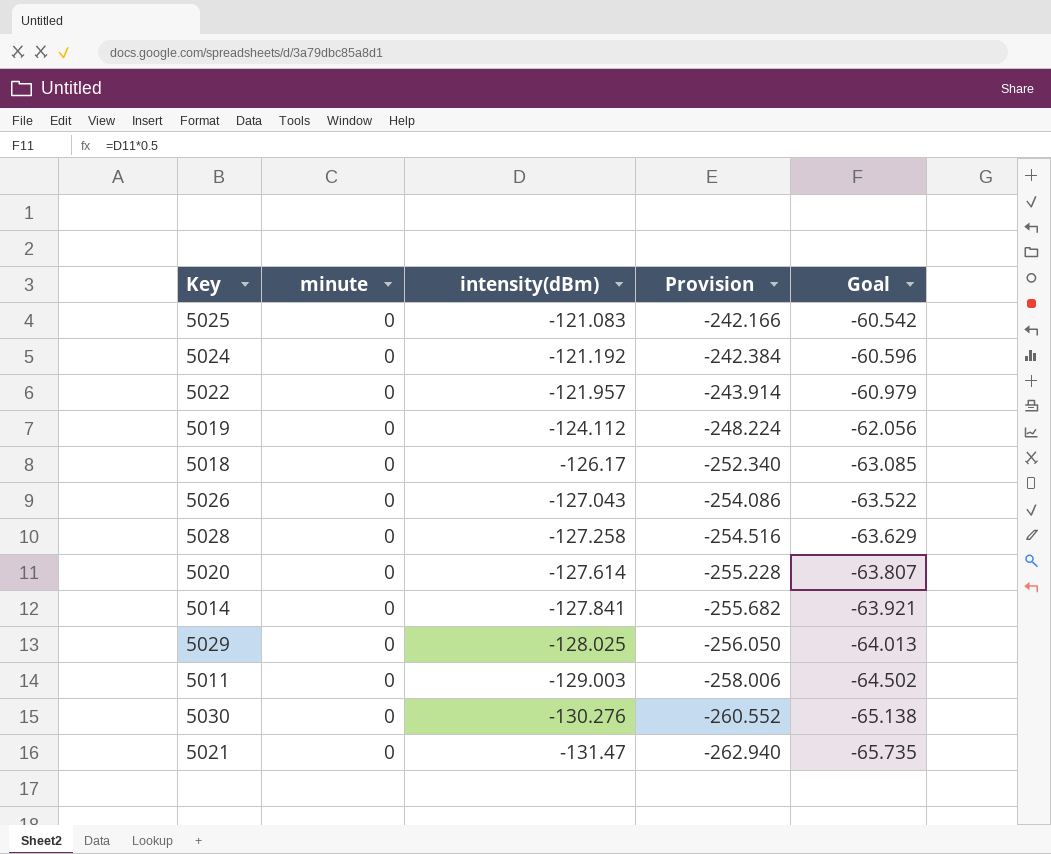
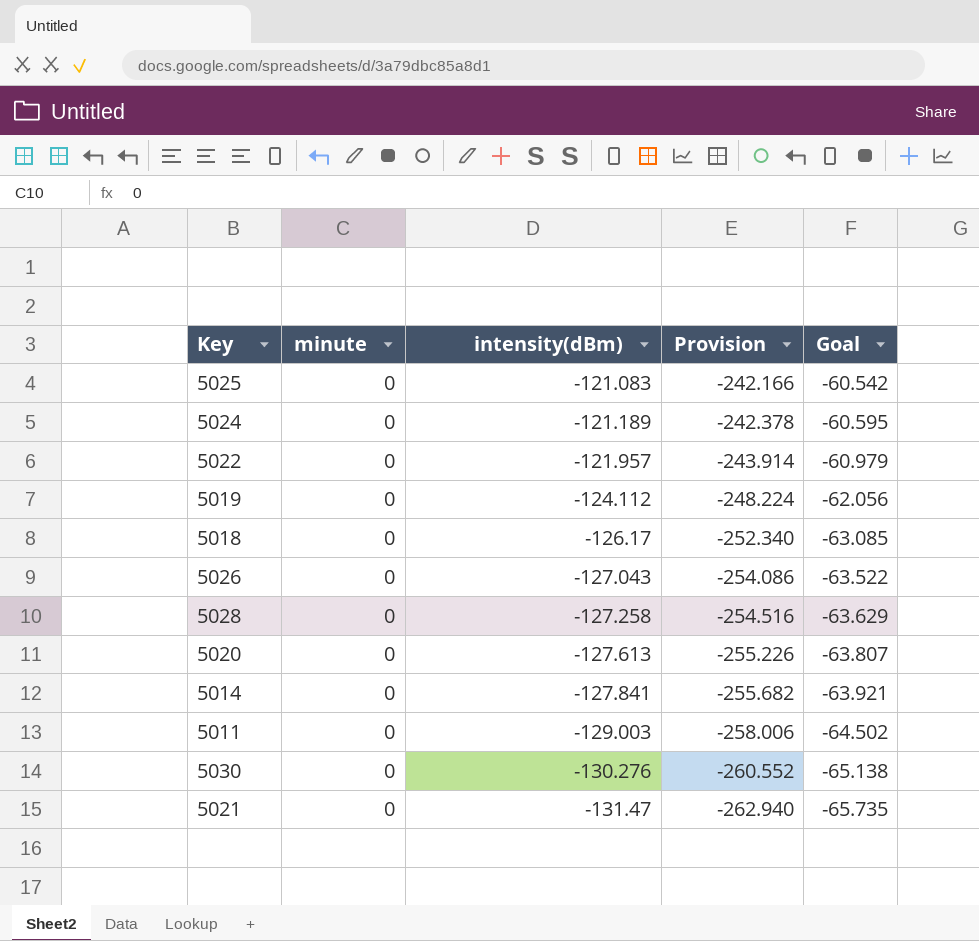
row 5029: 0 | -128.025 | -256.050 | -64.013 -> none
5024 | intensity(dBm): -121.192 -> -121.189
5024 | Provision: -242.384 -> -242.378
5024 | Goal: -60.596 -> -60.595
5020 | intensity(dBm): -127.614 -> -127.613
5020 | Provision: -255.228 -> -255.226

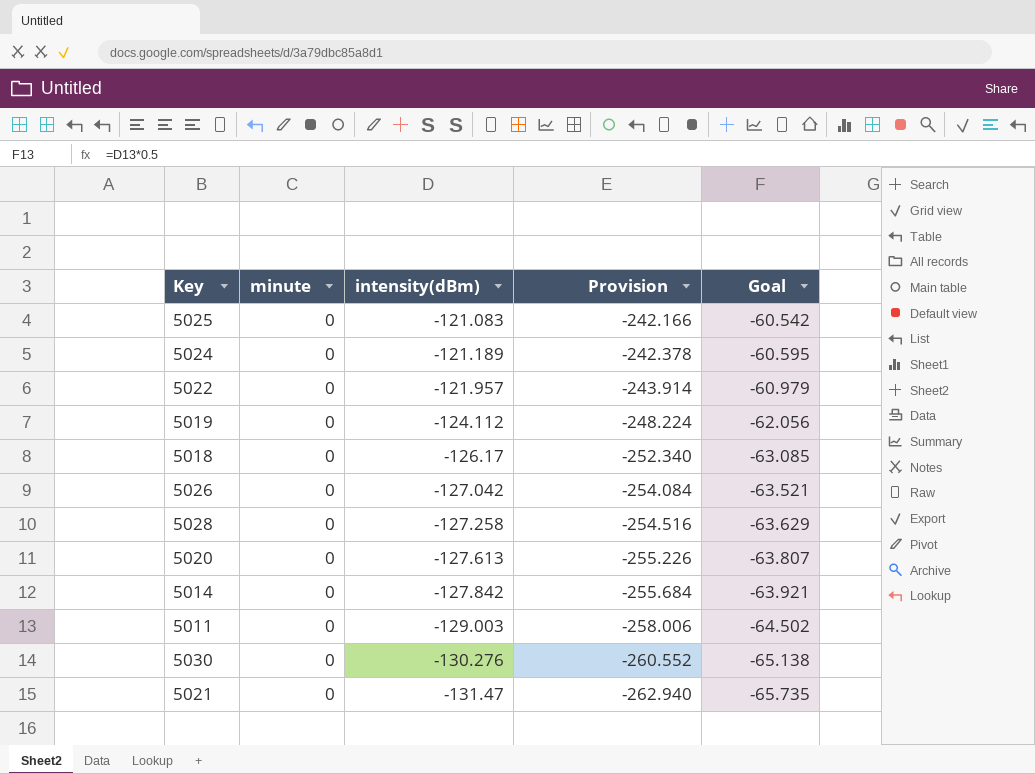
5026 | intensity(dBm): -127.043 -> -127.042
5026 | Provision: -254.086 -> -254.084
5026 | Goal: -63.522 -> -63.521
5014 | intensity(dBm): -127.841 -> -127.842
5014 | Provision: -255.682 -> -255.684

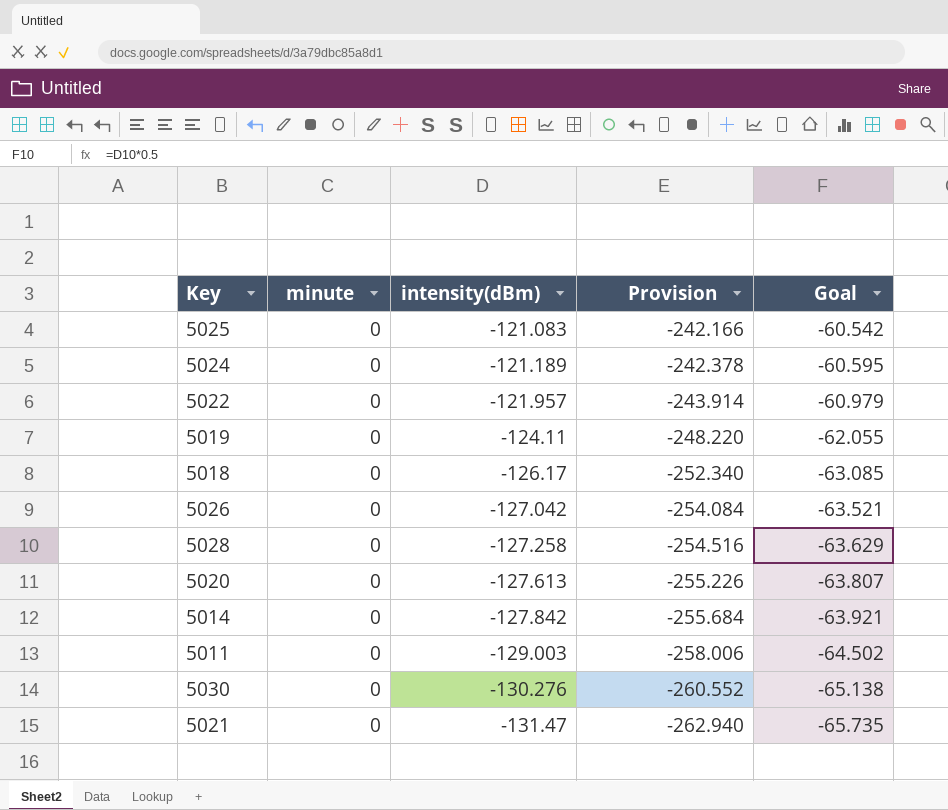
5019 | intensity(dBm): -124.112 -> -124.11
5019 | Provision: -248.224 -> -248.220
5019 | Goal: -62.056 -> -62.055

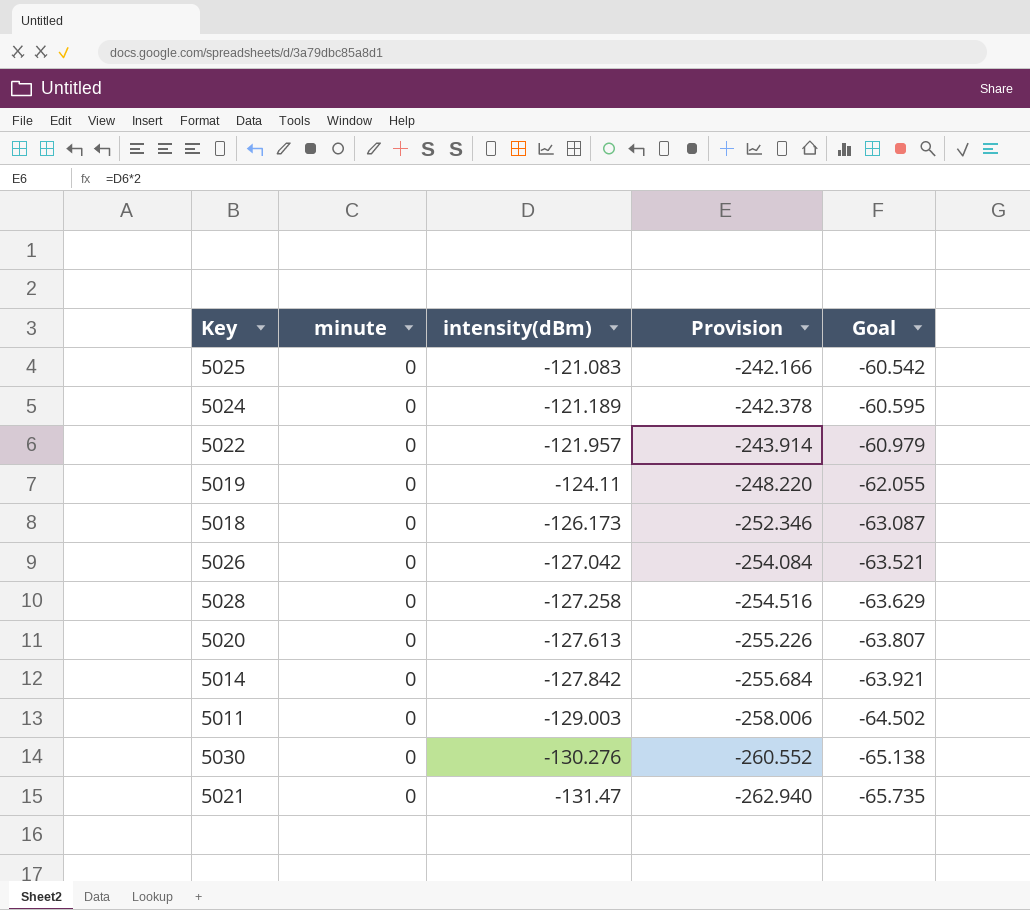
5018 | intensity(dBm): -126.17 -> -126.173
5018 | Provision: -252.340 -> -252.346
5018 | Goal: -63.085 -> -63.087

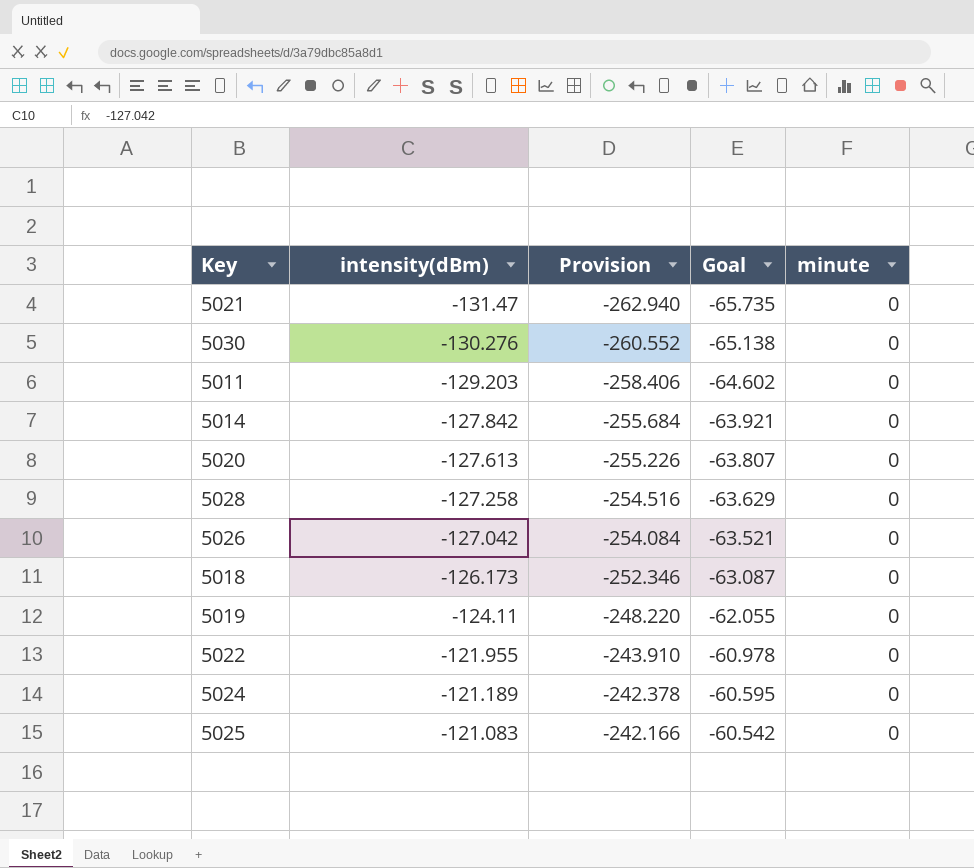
row order: intensity(dBm) descending -> intensity(dBm) ascending
column minute | position: 2 -> 5
5011 | intensity(dBm): -129.003 -> -129.203
5011 | Provision: -258.006 -> -258.406
5011 | Goal: -64.502 -> -64.602
5022 | intensity(dBm): -121.957 -> -121.955
5022 | Provision: -243.914 -> -243.910
5022 | Goal: -60.979 -> -60.978

